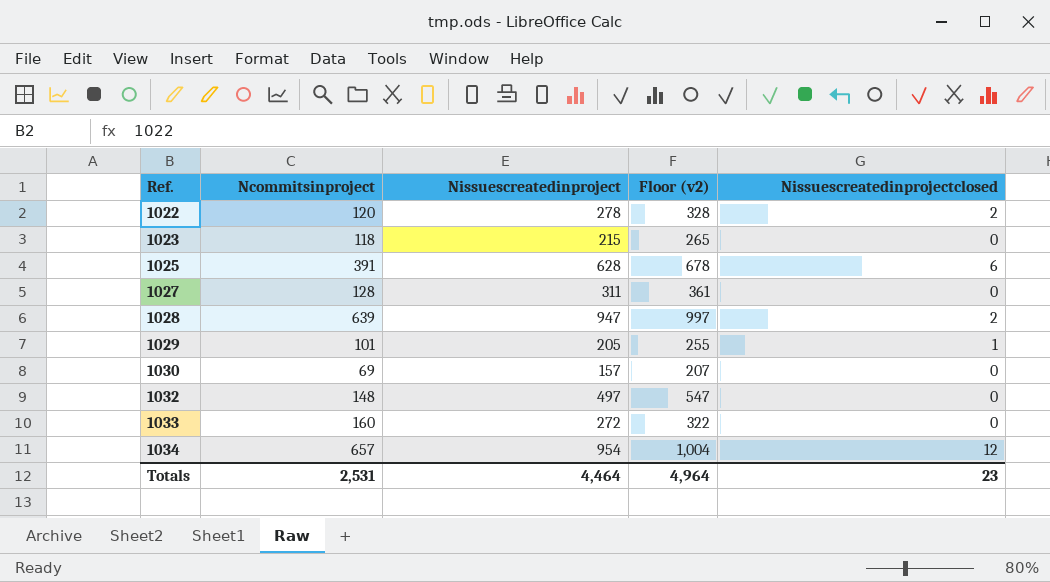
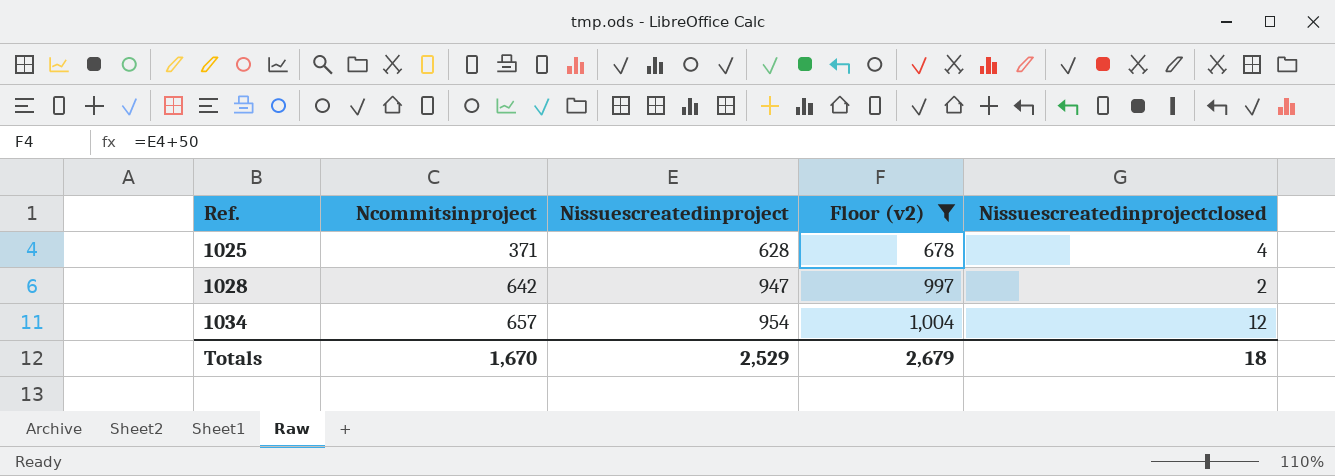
filter: none -> Floor (v2) >= 678
1025 | Ncommitsinproject: 391 -> 371
1025 | Nissuescreatedinprojectclosed: 6 -> 4
1028 | Ncommitsinproject: 639 -> 642
Totals | Ncommitsinproject: 2,531 -> 1,670
Totals | Nissuescreatedinproject: 4,464 -> 2,529
Totals | Floor (v2): 4,964 -> 2,679
Totals | Nissuescreatedinprojectclosed: 23 -> 18

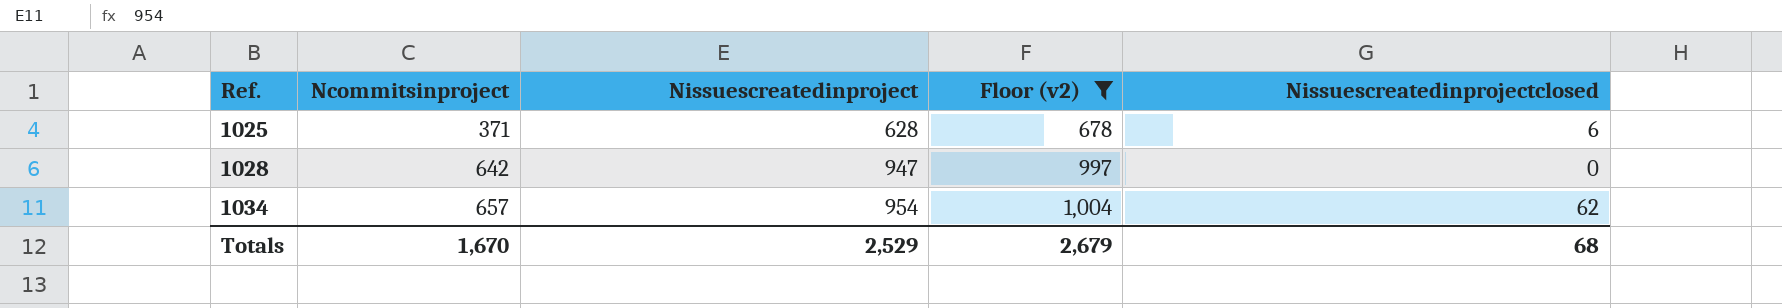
1025 | Nissuescreatedinprojectclosed: 4 -> 6
1028 | Nissuescreatedinprojectclosed: 2 -> 0
1034 | Nissuescreatedinprojectclosed: 12 -> 62
Totals | Nissuescreatedinprojectclosed: 18 -> 68

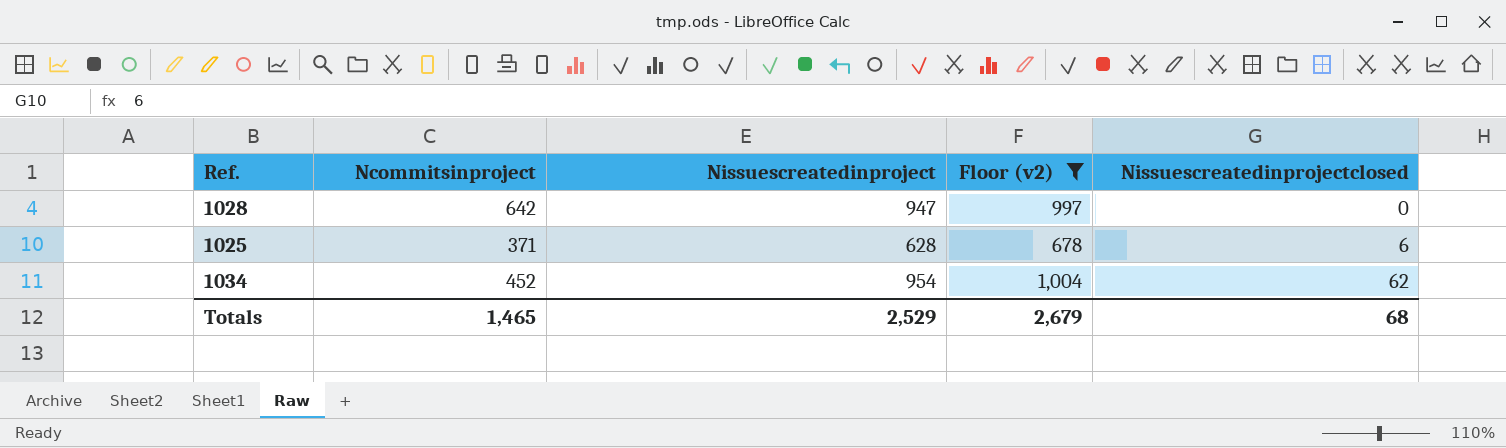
row order: Ref. ascending -> Nissuescreatedinprojectclosed ascending
1034 | Ncommitsinproject: 657 -> 452
Totals | Ncommitsinproject: 1,670 -> 1,465

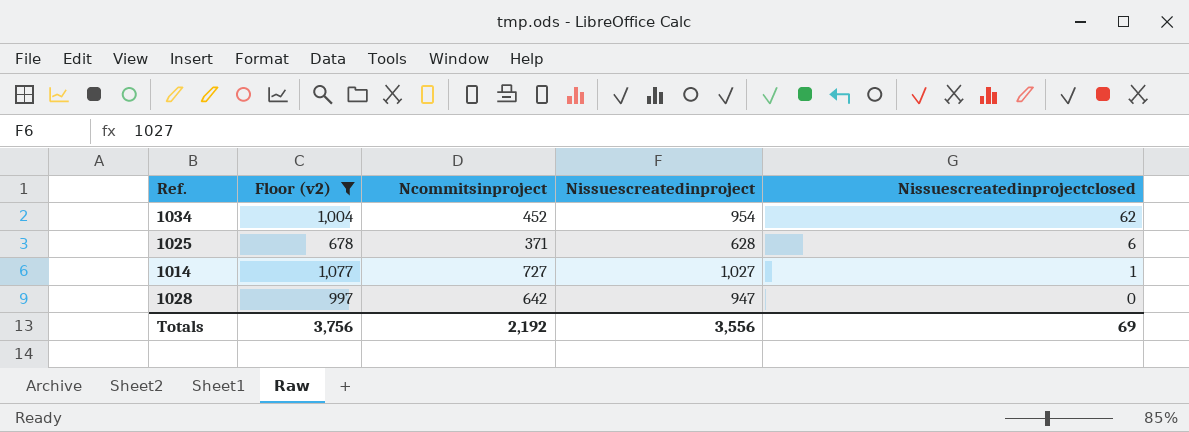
row order: Nissuescreatedinprojectclosed ascending -> Nissuescreatedinprojectclosed descending
column Floor (v2) | position: 4 -> 2
row 1014: none -> 1,077 | 727 | 1,027 | 1
Totals | Floor (v2): 2,679 -> 3,756
Totals | Ncommitsinproject: 1,465 -> 2,192
Totals | Nissuescreatedinproject: 2,529 -> 3,556
Totals | Nissuescreatedinprojectclosed: 68 -> 69

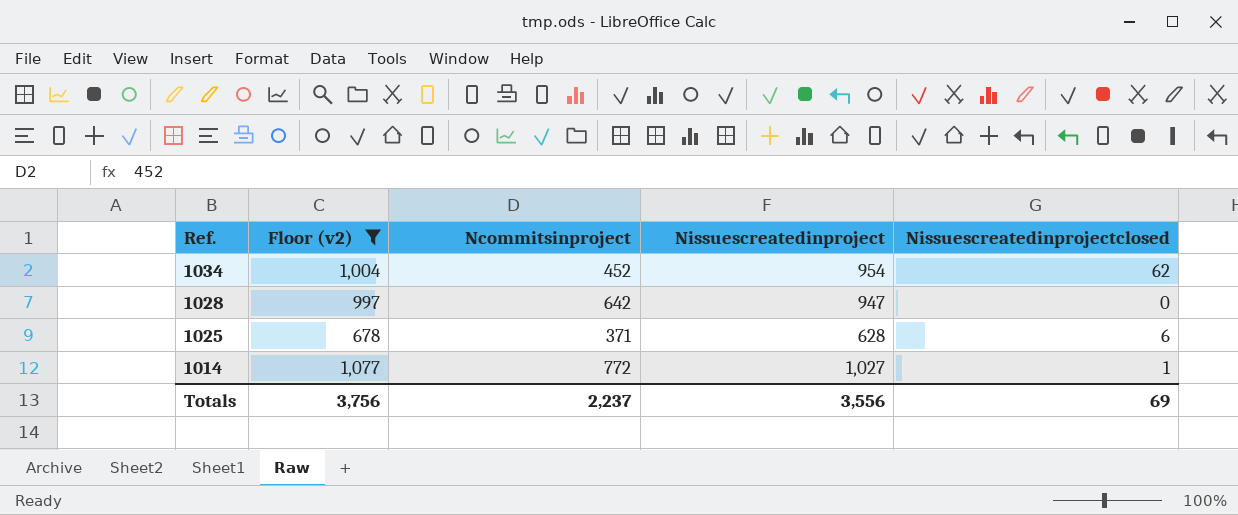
row order: Nissuescreatedinprojectclosed descending -> Ref. descending
1014 | Ncommitsinproject: 727 -> 772
Totals | Ncommitsinproject: 2,192 -> 2,237

